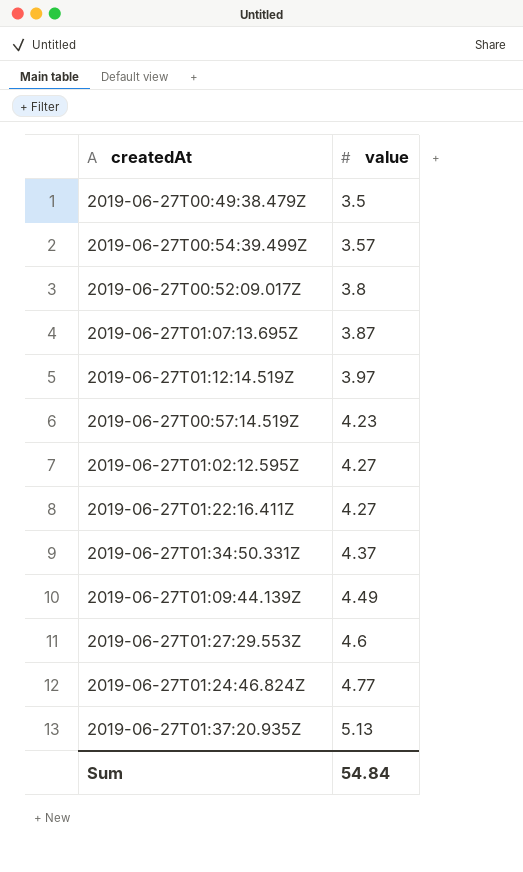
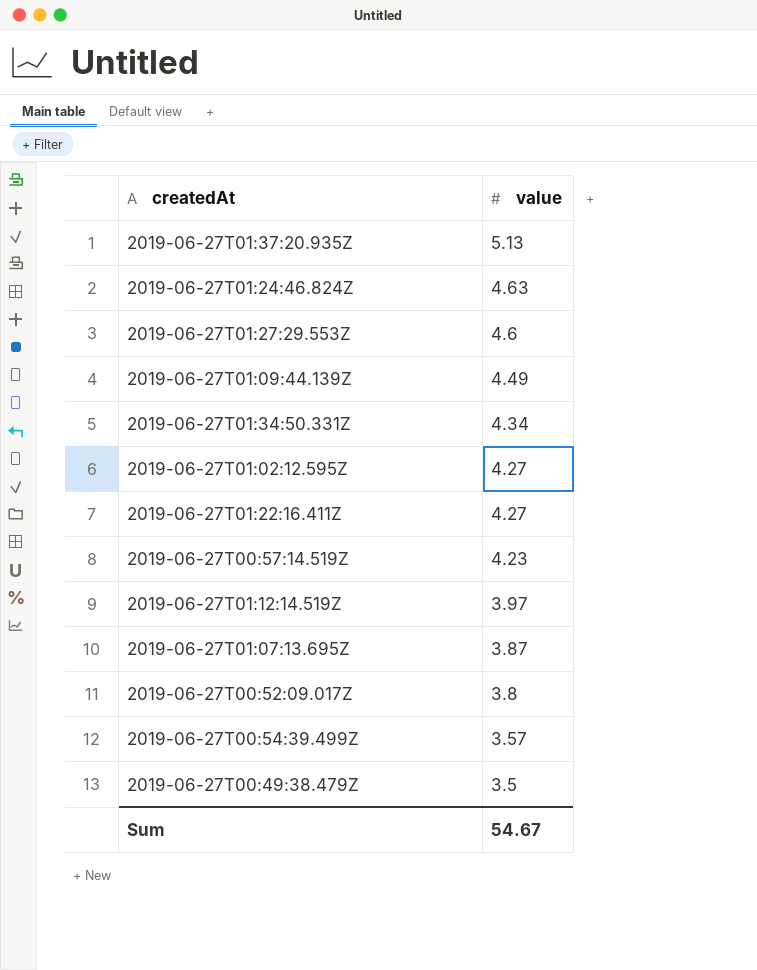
row order: value ascending -> value descending
2019-06-27T01:24:46.824Z | value: 4.77 -> 4.63
2019-06-27T01:34:50.331Z | value: 4.37 -> 4.34
Sum | value: 54.84 -> 54.67

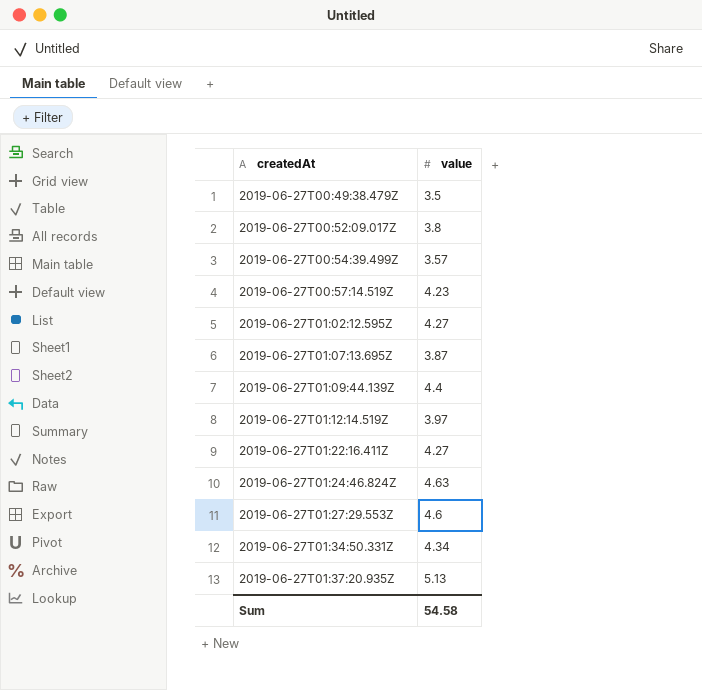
row order: value descending -> createdAt ascending
2019-06-27T01:09:44.139Z | value: 4.49 -> 4.4
Sum | value: 54.67 -> 54.58

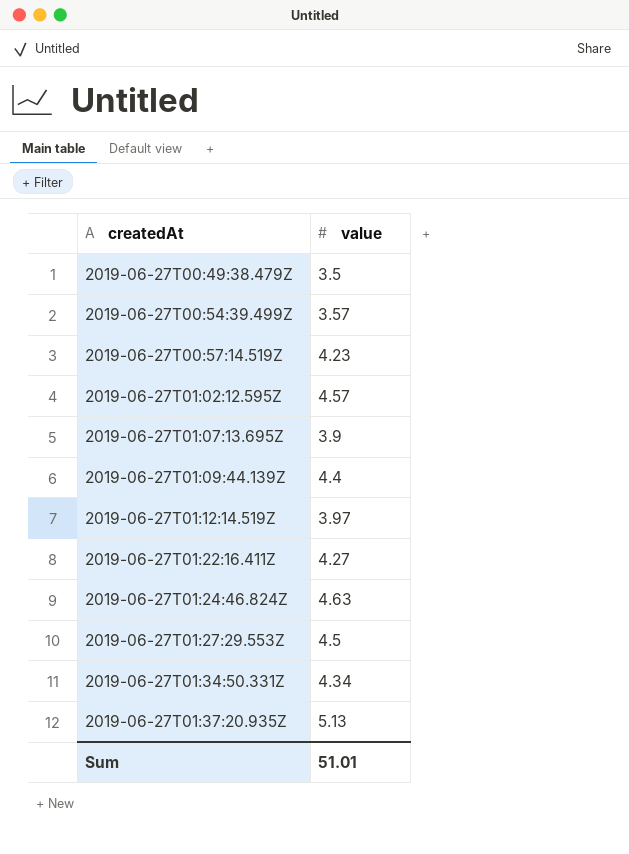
row 2019-06-27T00:52:09.017Z: 3.8 -> none
2019-06-27T01:02:12.595Z | value: 4.27 -> 4.57
2019-06-27T01:07:13.695Z | value: 3.87 -> 3.9
2019-06-27T01:27:29.553Z | value: 4.6 -> 4.5
Sum | value: 54.58 -> 51.01

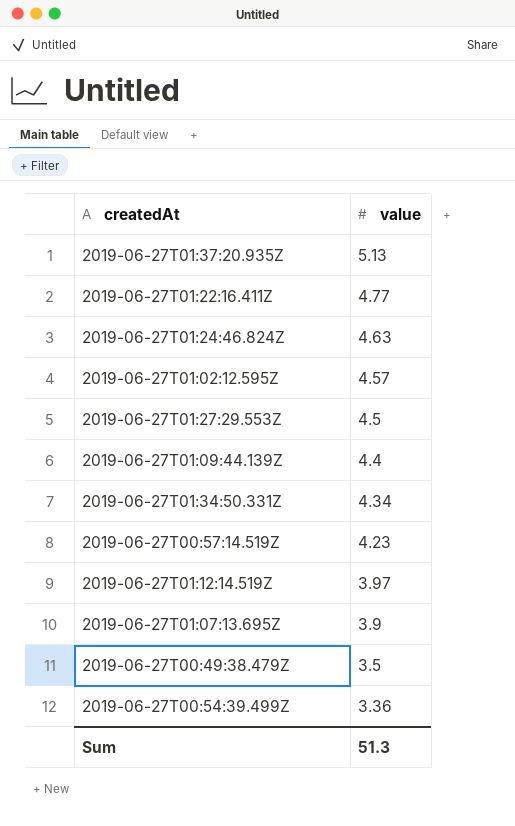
row order: createdAt ascending -> value descending
2019-06-27T01:22:16.411Z | value: 4.27 -> 4.77
2019-06-27T00:54:39.499Z | value: 3.57 -> 3.36
Sum | value: 51.01 -> 51.3

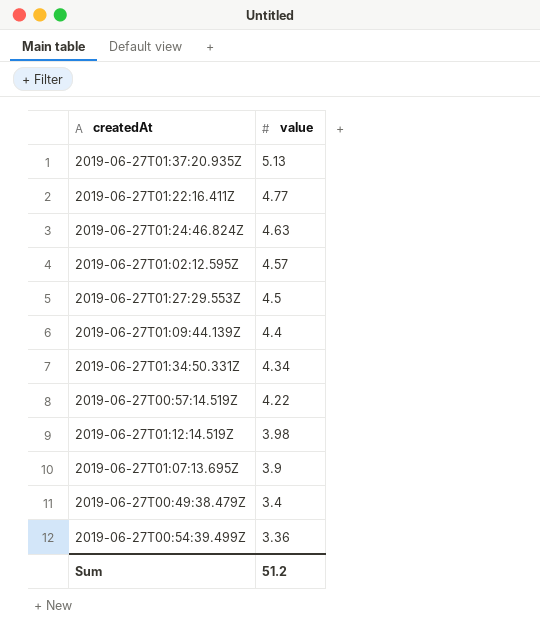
2019-06-27T00:57:14.519Z | value: 4.23 -> 4.22
2019-06-27T01:12:14.519Z | value: 3.97 -> 3.98
2019-06-27T00:49:38.479Z | value: 3.5 -> 3.4
Sum | value: 51.3 -> 51.2

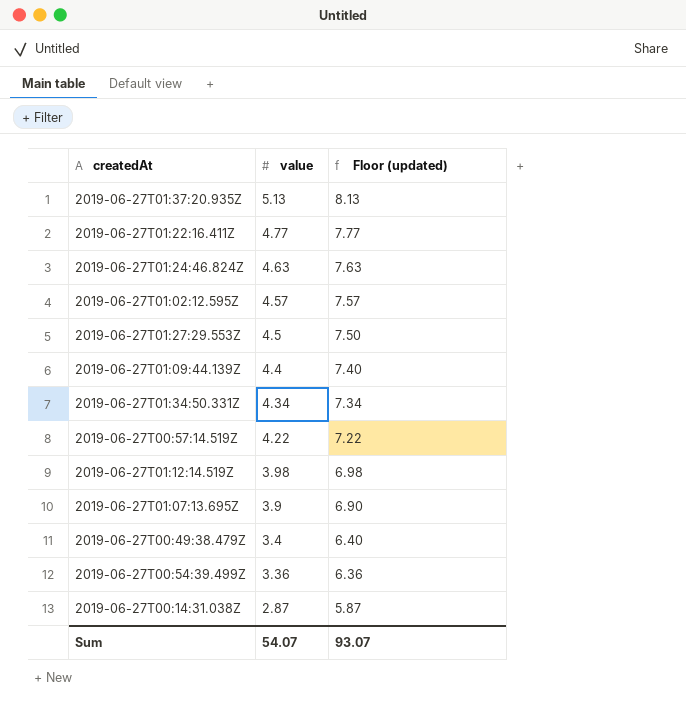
column Floor (updated) | formula: none -> [value] + 3
row 2019-06-27T00:14:31.038Z: none -> 2.87 | 5.87
Sum | value: 51.2 -> 54.07

